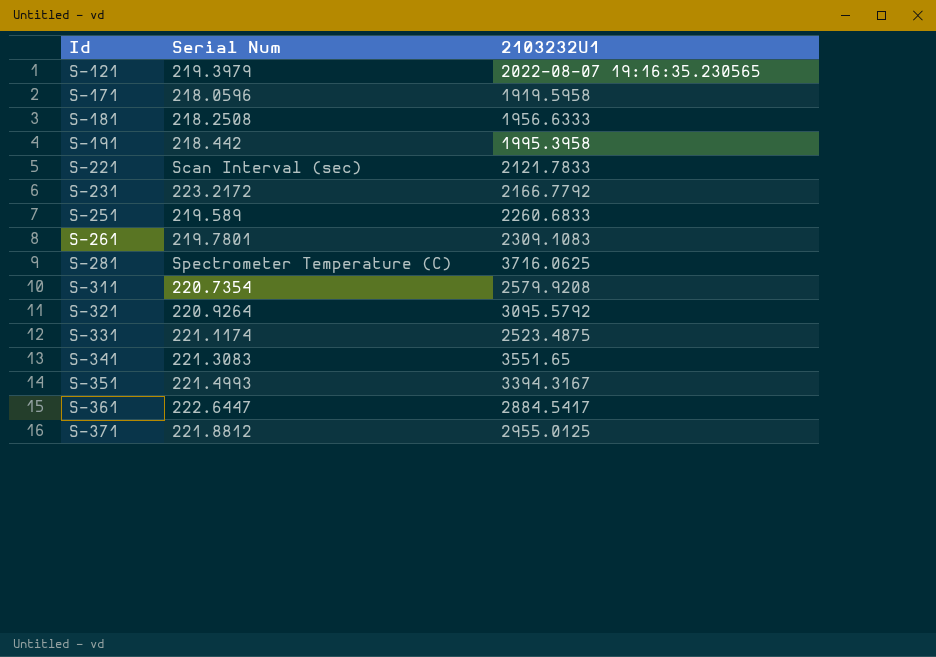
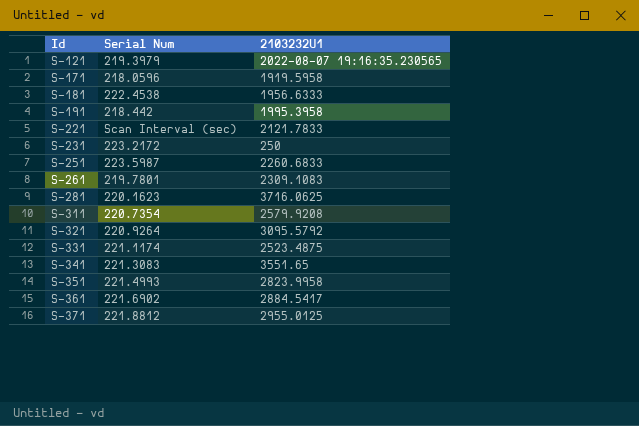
S-181 | Serial Num: 218.2508 -> 222.4538
S-231 | 2103232U1: 2166.7792 -> 250
S-251 | Serial Num: 219.589 -> 223.5987
S-281 | Serial Num: Spectrometer Temperature (C) -> 220.1623
S-351 | 2103232U1: 3394.3167 -> 2823.9958
S-361 | Serial Num: 222.6447 -> 221.6902

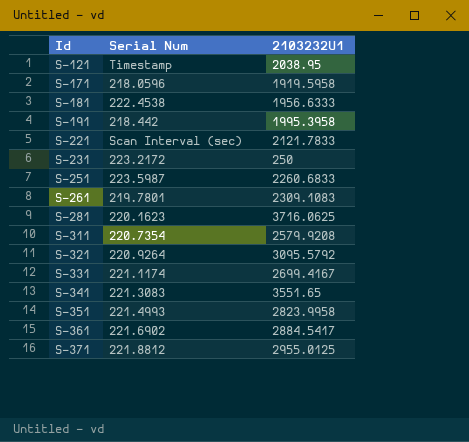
S-121 | Serial Num: 219.3979 -> Timestamp
S-121 | 2103232U1: 2022-08-07 19:16:35.230565 -> 2038.95
S-331 | 2103232U1: 2523.4875 -> 2699.4167

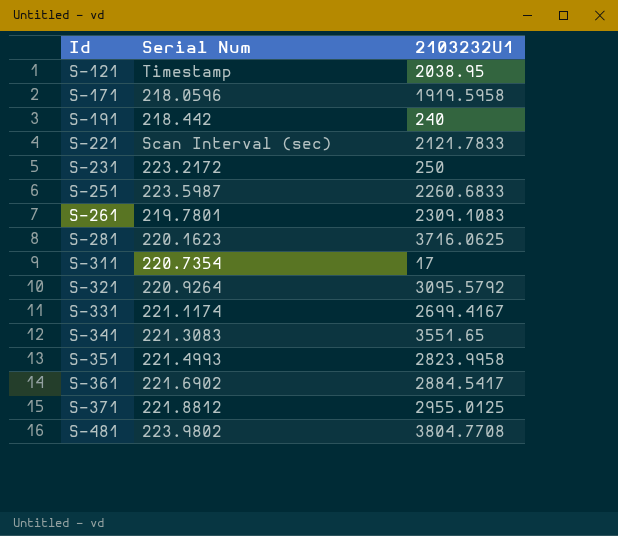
row S-181: 222.4538 | 1956.6333 -> none
S-191 | 2103232U1: 1995.3958 -> 240
S-311 | 2103232U1: 2579.9208 -> 17
row S-481: none -> 223.9802 | 3804.7708

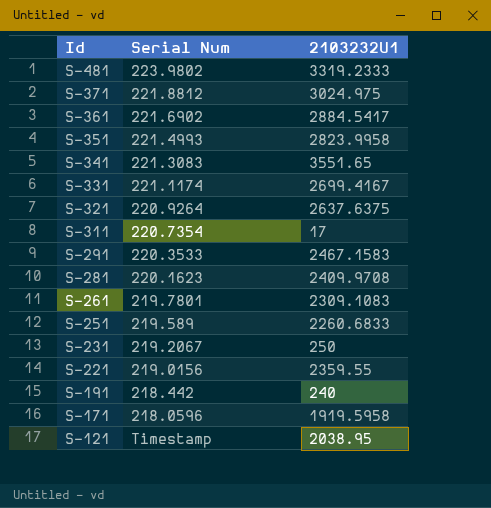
row order: Id ascending -> Id descending
S-481 | 2103232U1: 3804.7708 -> 3319.2333
S-371 | 2103232U1: 2955.0125 -> 3024.975
S-321 | 2103232U1: 3095.5792 -> 2637.6375
row S-291: none -> 220.3533 | 2467.1583
S-281 | 2103232U1: 3716.0625 -> 2409.9708
S-251 | Serial Num: 223.5987 -> 219.589
S-231 | Serial Num: 223.2172 -> 219.2067
S-221 | Serial Num: Scan Interval (sec) -> 219.0156
S-221 | 2103232U1: 2121.7833 -> 2359.55

